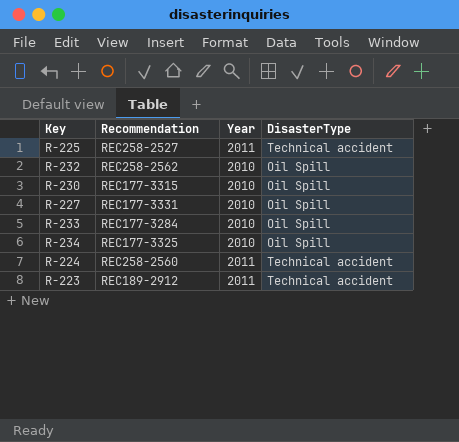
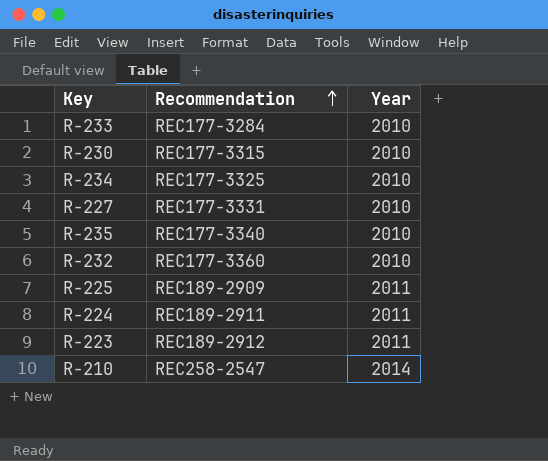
row order: none -> Recommendation ascending
column DisasterType | position: 4 -> none
row R-235: none -> REC177-3340 | 2010
R-232 | Recommendation: REC258-2562 -> REC177-3360
R-225 | Recommendation: REC258-2527 -> REC189-2909
R-224 | Recommendation: REC258-2560 -> REC189-2911
row R-210: none -> REC258-2547 | 2014

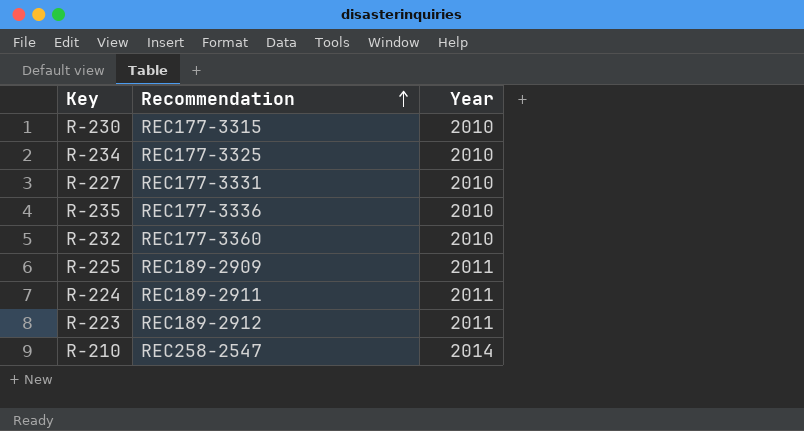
row R-233: REC177-3284 | 2010 -> none
R-235 | Recommendation: REC177-3340 -> REC177-3336

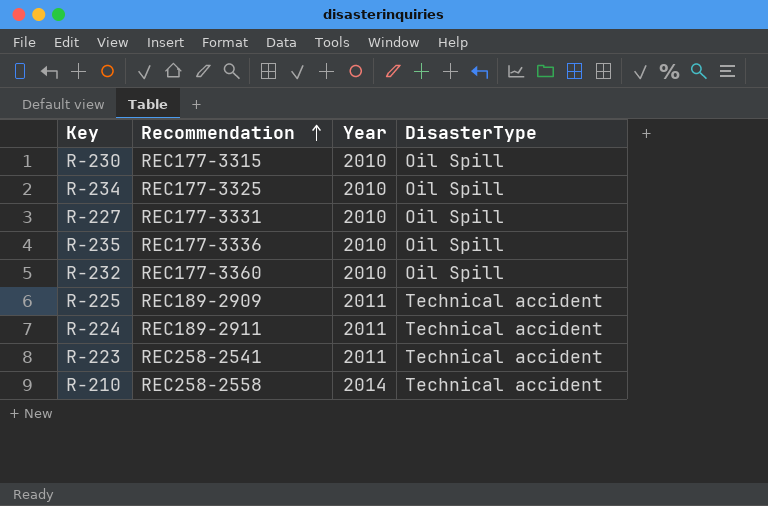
column DisasterType | position: none -> 4
R-223 | Recommendation: REC189-2912 -> REC258-2541
R-210 | Recommendation: REC258-2547 -> REC258-2558

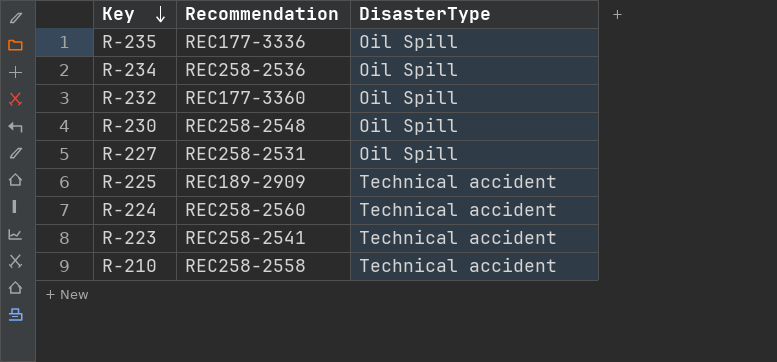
row order: Recommendation ascending -> Key descending
column Year | position: 3 -> none
R-234 | Recommendation: REC177-3325 -> REC258-2536
R-230 | Recommendation: REC177-3315 -> REC258-2548
R-227 | Recommendation: REC177-3331 -> REC258-2531
R-224 | Recommendation: REC189-2911 -> REC258-2560

